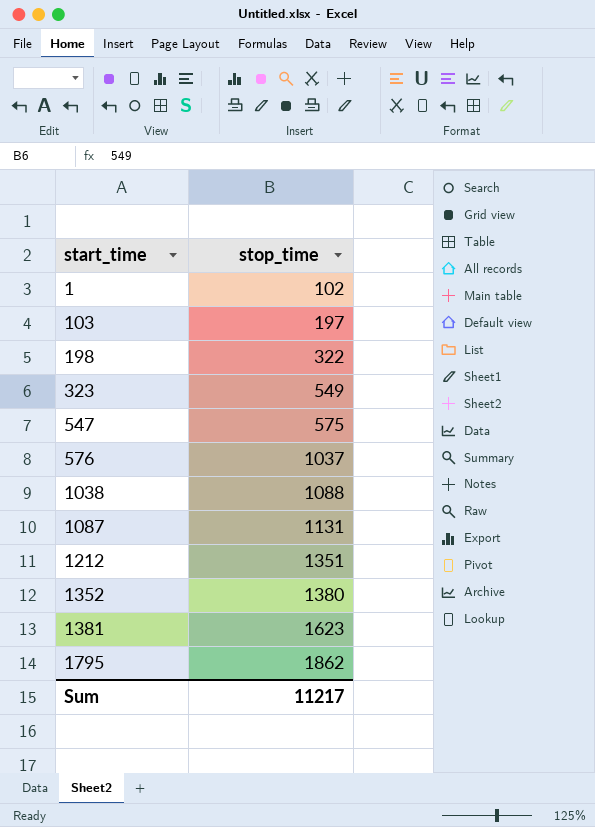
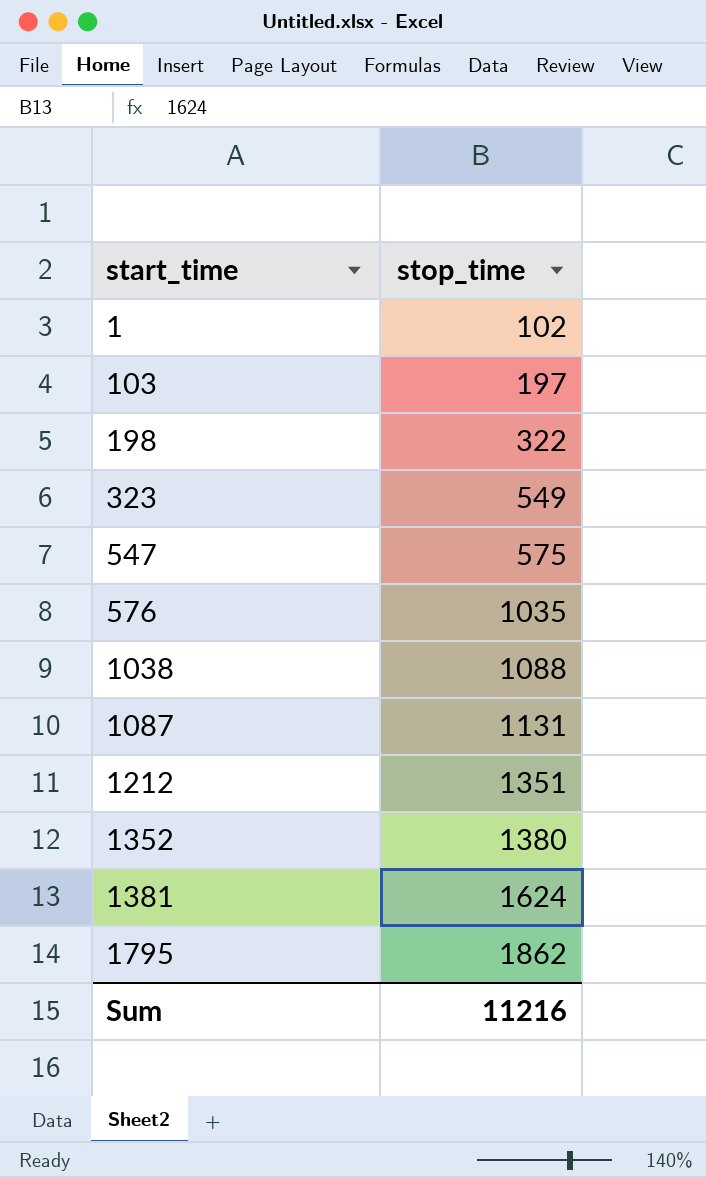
576 | stop_time: 1037 -> 1035
1381 | stop_time: 1623 -> 1624
Sum | stop_time: 11217 -> 11216

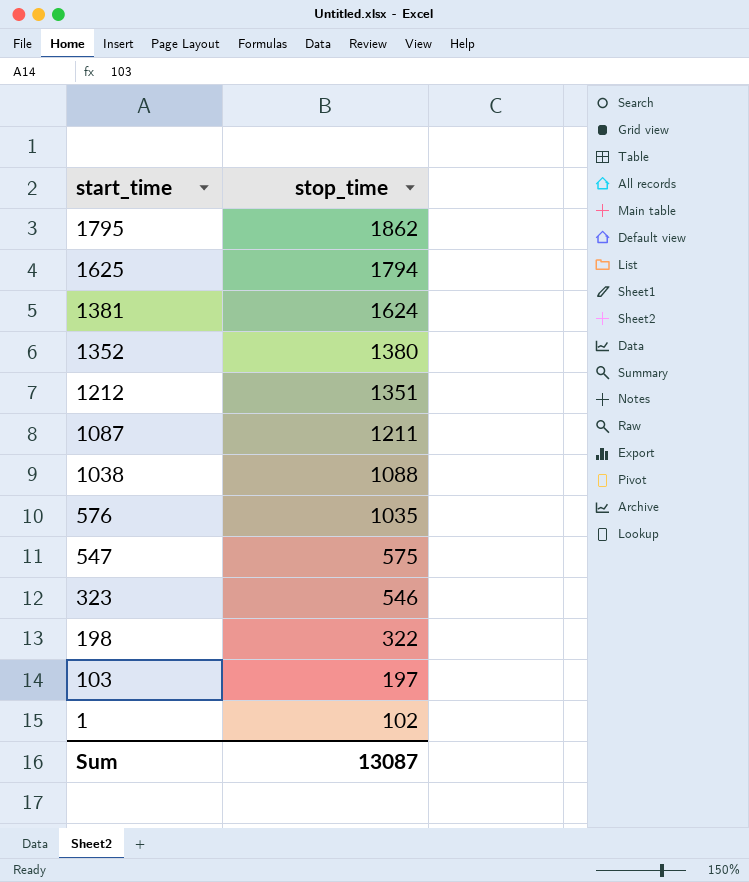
row order: start_time ascending -> start_time descending
row 1625: none -> 1794
1087 | stop_time: 1131 -> 1211
323 | stop_time: 549 -> 546
Sum | stop_time: 11216 -> 13087

